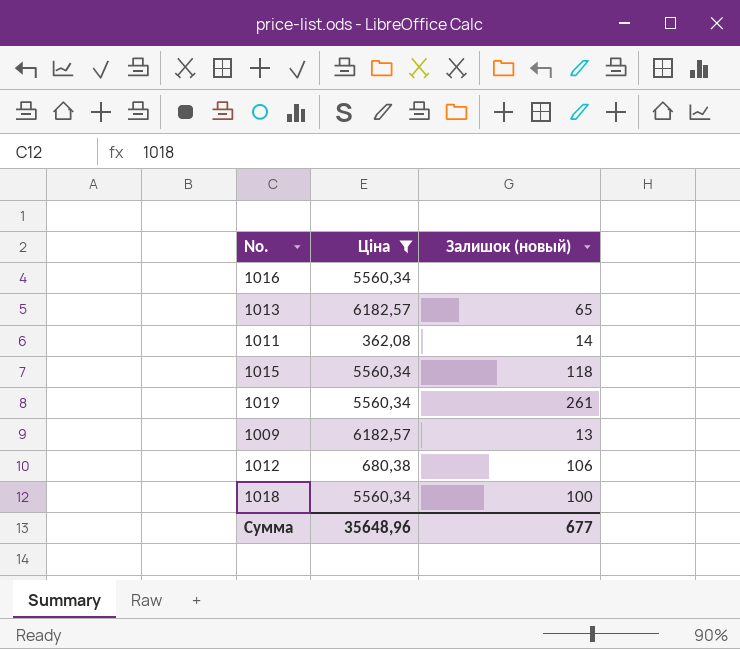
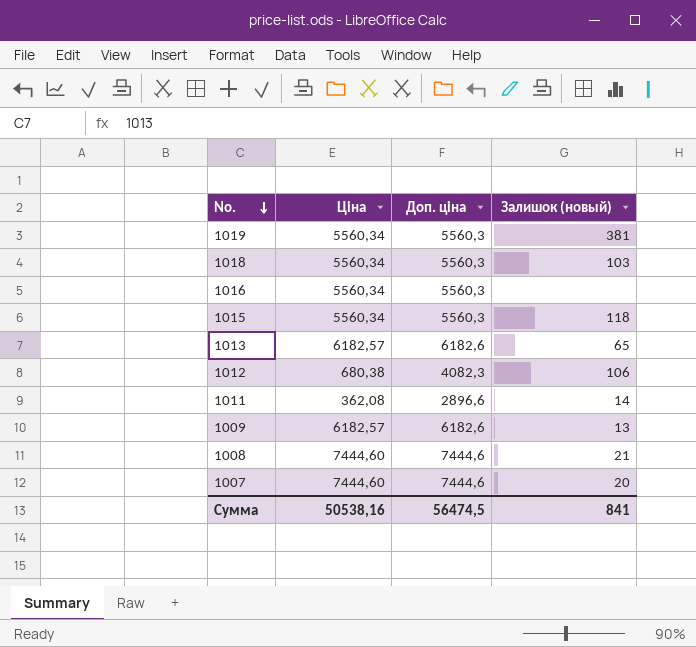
filter: Ціна != 7444,60 -> none
row order: none -> No. descending
column Доп. ціна | position: none -> 3
1019 | Залишок (новый): 261 -> 381
1018 | Залишок (новый): 100 -> 103
Сумма | Ціна: 35648,96 -> 50538,16
Сумма | Залишок (новый): 677 -> 841

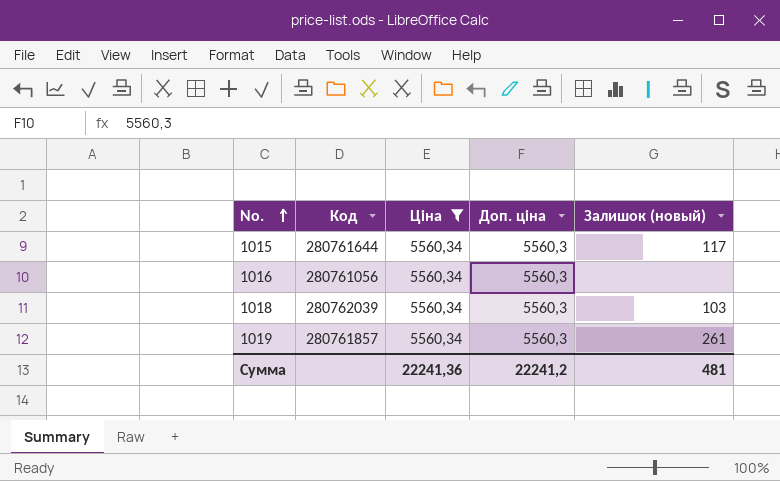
filter: none -> Ціна = 5560,34
row order: No. descending -> No. ascending
column Код | position: none -> 2
1015 | Залишок (новый): 118 -> 117
1019 | Залишок (новый): 381 -> 261
Сумма | Ціна: 50538,16 -> 22241,36
Сумма | Доп. ціна: 56474,5 -> 22241,2
Сумма | Залишок (новый): 841 -> 481

